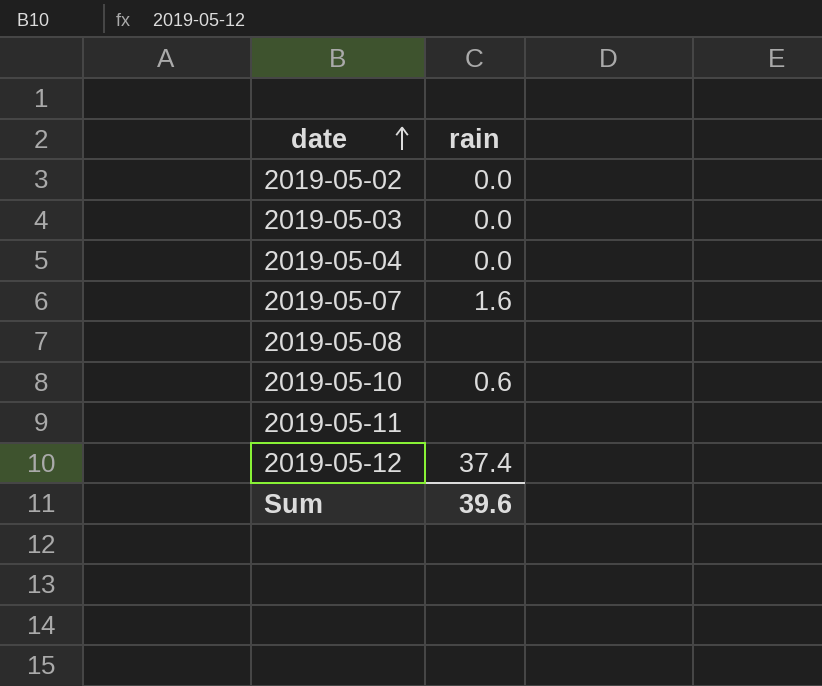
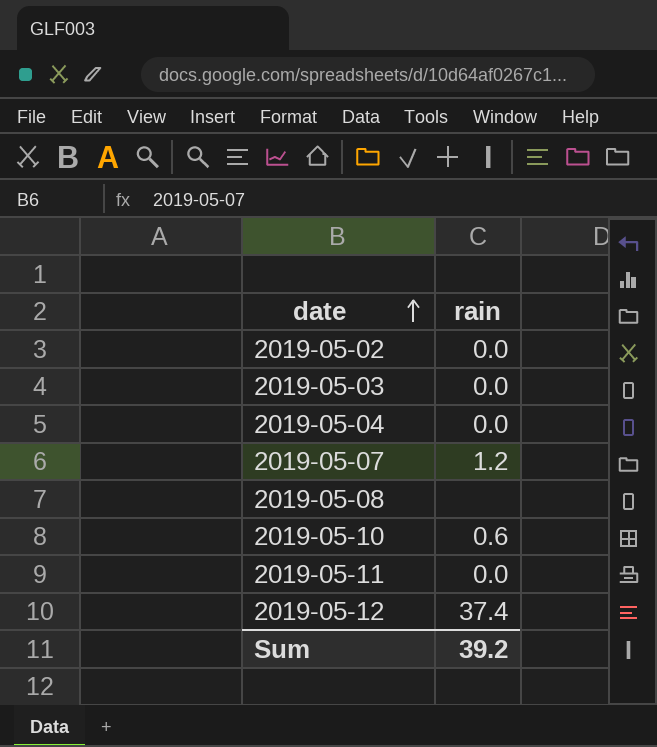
2019-05-07 | rain: 1.6 -> 1.2
2019-05-11 | rain: none -> 0.0
Sum | rain: 39.6 -> 39.2

